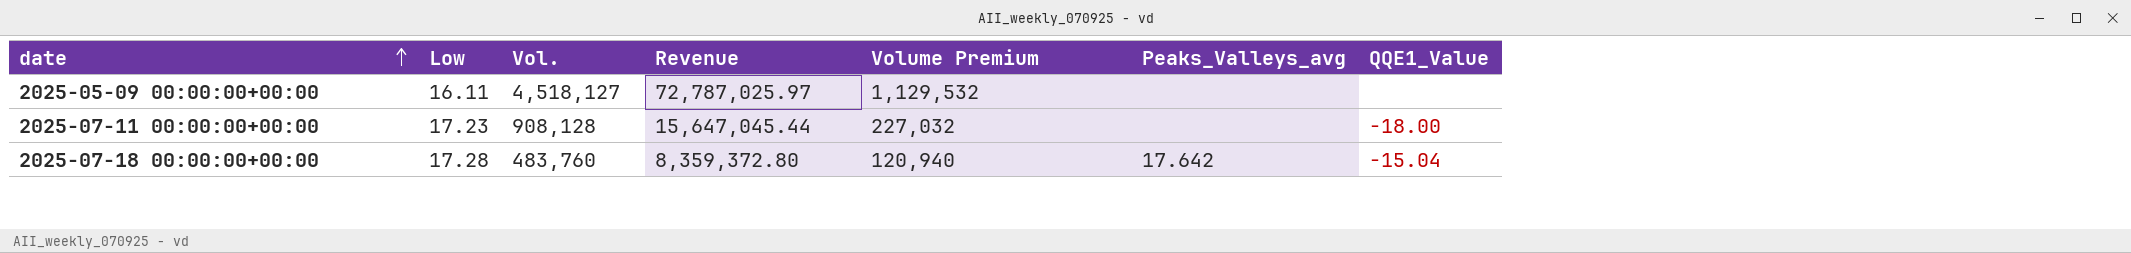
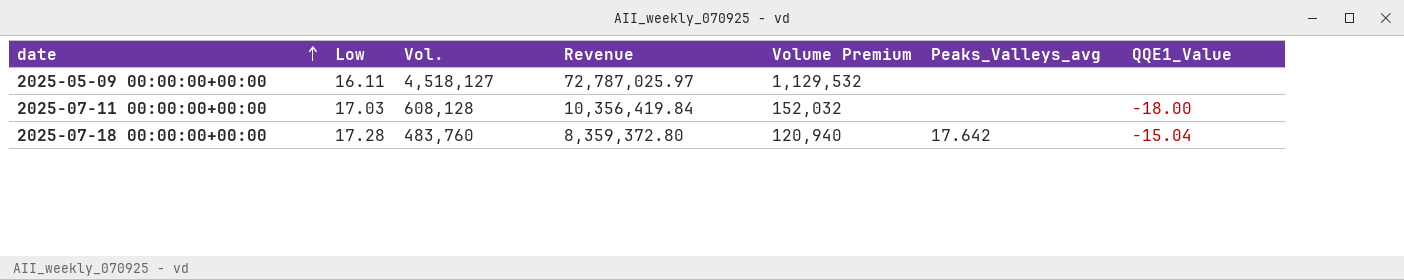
2025-07-11 00:00:00+00:00 | Low: 17.23 -> 17.03
2025-07-11 00:00:00+00:00 | Vol.: 908,128 -> 608,128
2025-07-11 00:00:00+00:00 | Revenue: 15,647,045.44 -> 10,356,419.84
2025-07-11 00:00:00+00:00 | Volume Premium: 227,032 -> 152,032

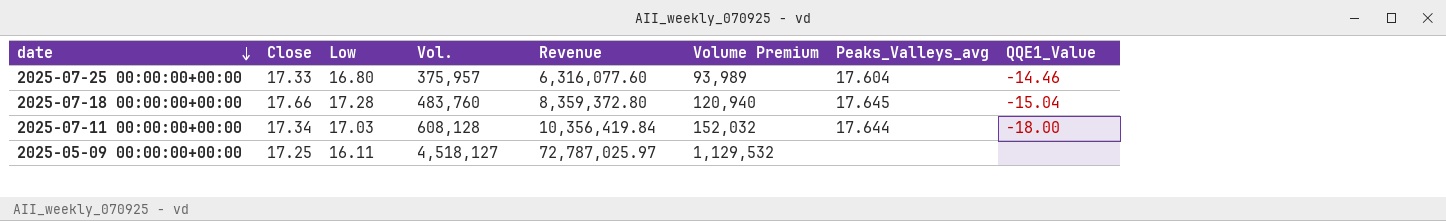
row order: date ascending -> date descending
column Close | position: none -> 2
row 2025-07-25 00:00:00+00:00: none -> 17.33 | 16.80 | 375,957 | 6,316,077.60 | 93,989 | 17.604 | -14.46
2025-07-18 00:00:00+00:00 | Peaks_Valleys_avg: 17.642 -> 17.645
2025-07-11 00:00:00+00:00 | Peaks_Valleys_avg: none -> 17.644

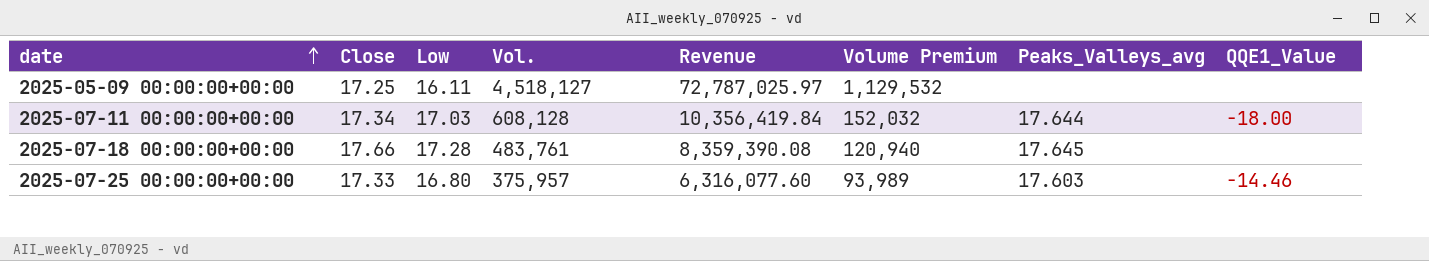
row order: date descending -> date ascending
2025-07-18 00:00:00+00:00 | Vol.: 483,760 -> 483,761
2025-07-18 00:00:00+00:00 | Revenue: 8,359,372.80 -> 8,359,390.08
2025-07-18 00:00:00+00:00 | QQE1_Value: -15.04 -> none
2025-07-25 00:00:00+00:00 | Peaks_Valleys_avg: 17.604 -> 17.603

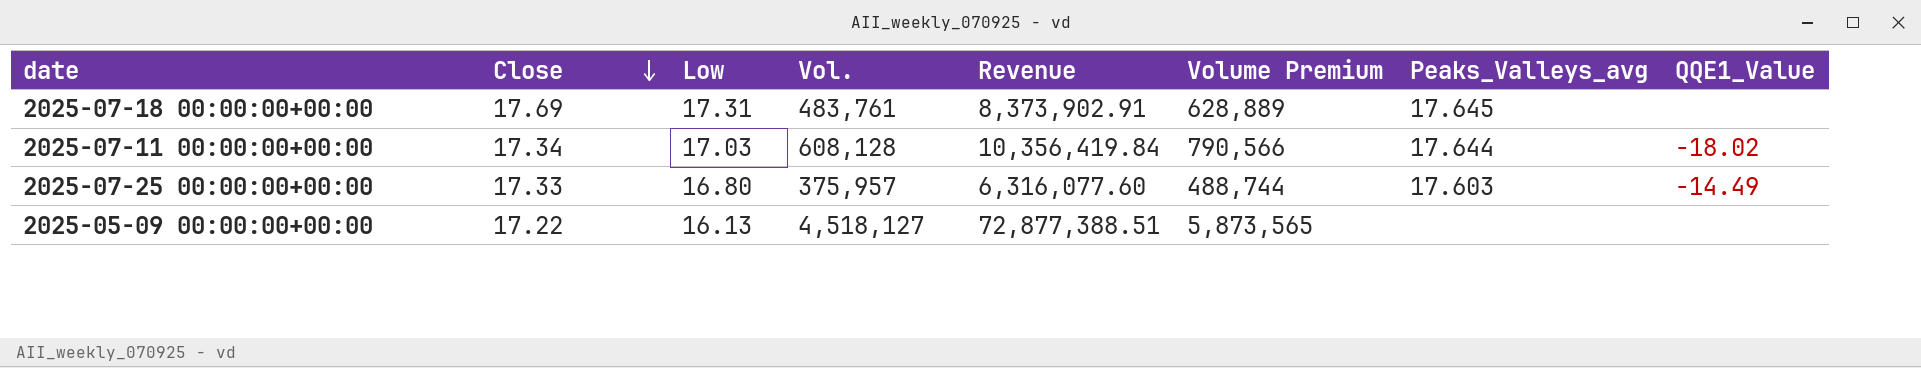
row order: date ascending -> Close descending
column Volume Premium | formula: [Vol.] * 0.25 -> [Vol.] * 1.3
2025-07-18 00:00:00+00:00 | Close: 17.66 -> 17.69
2025-07-18 00:00:00+00:00 | Low: 17.28 -> 17.31
2025-07-18 00:00:00+00:00 | Revenue: 8,359,390.08 -> 8,373,902.91
2025-07-11 00:00:00+00:00 | QQE1_Value: -18.00 -> -18.02
2025-07-25 00:00:00+00:00 | QQE1_Value: -14.46 -> -14.49
2025-05-09 00:00:00+00:00 | Close: 17.25 -> 17.22
2025-05-09 00:00:00+00:00 | Low: 16.11 -> 16.13
2025-05-09 00:00:00+00:00 | Revenue: 72,787,025.97 -> 72,877,388.51

